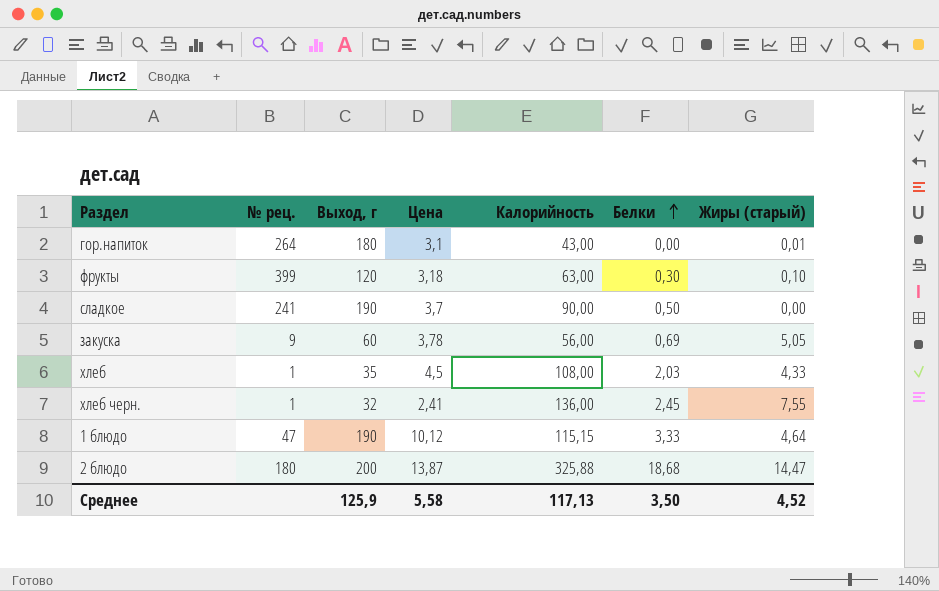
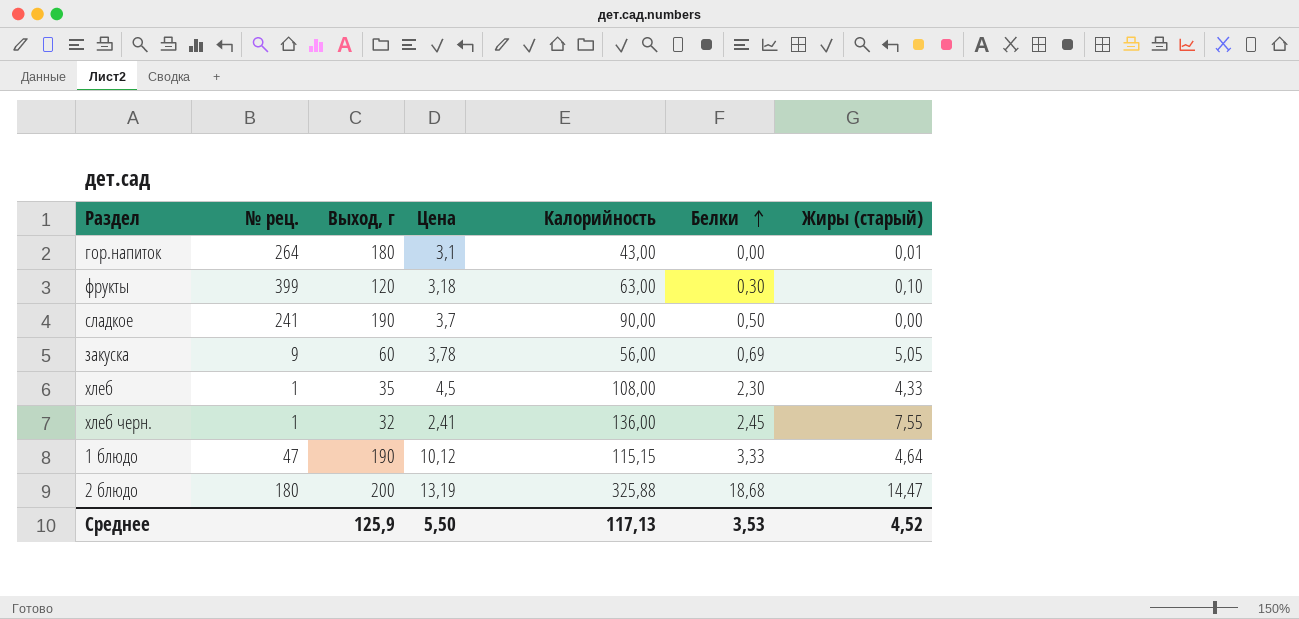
хлеб | Белки: 2,03 -> 2,30
2 блюдо | Цена: 13,87 -> 13,19
Среднее | Цена: 5,58 -> 5,50
Среднее | Белки: 3,50 -> 3,53

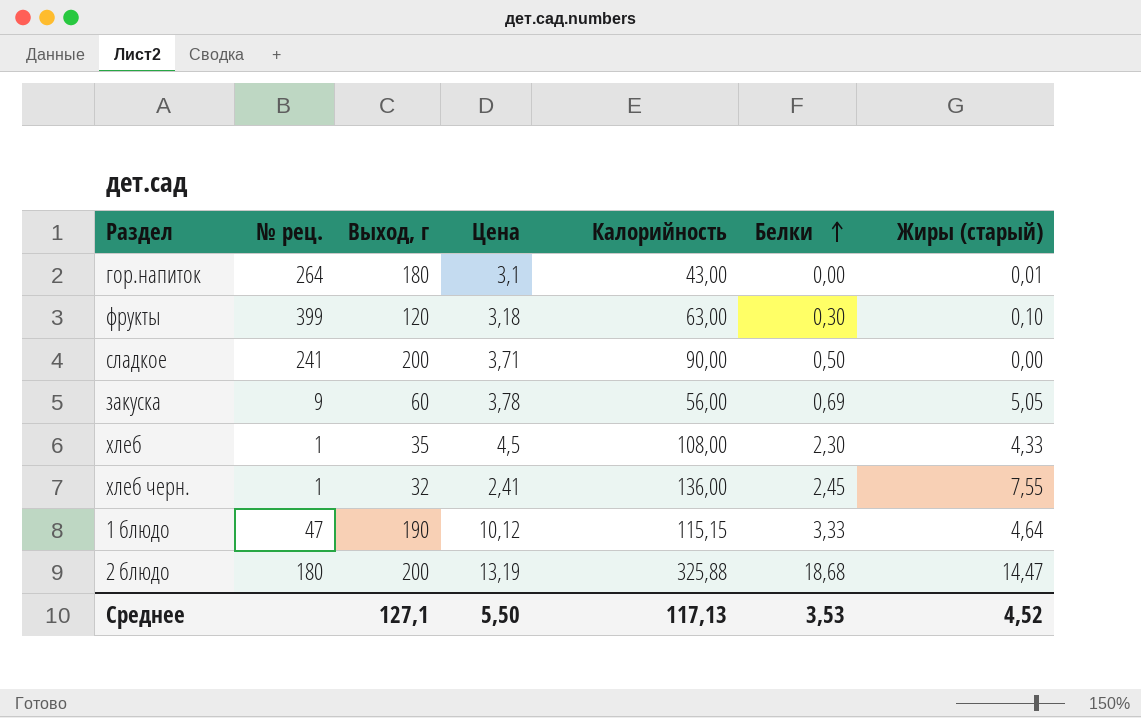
сладкое | Выход, г: 190 -> 200
сладкое | Цена: 3,7 -> 3,71
Среднее | Выход, г: 125,9 -> 127,1

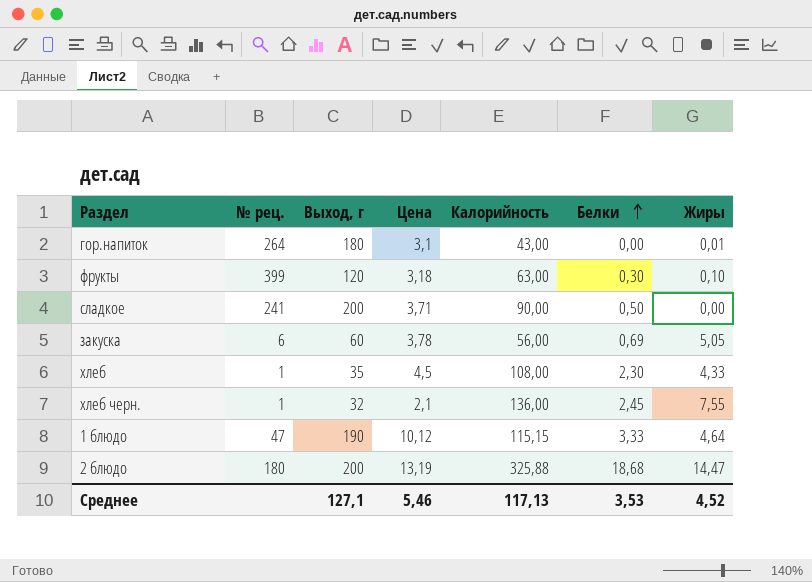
column name: Жиры (старый) -> Жиры
закуска | № рец.: 9 -> 6
хлеб черн. | Цена: 2,41 -> 2,1
Среднее | Цена: 5,50 -> 5,46

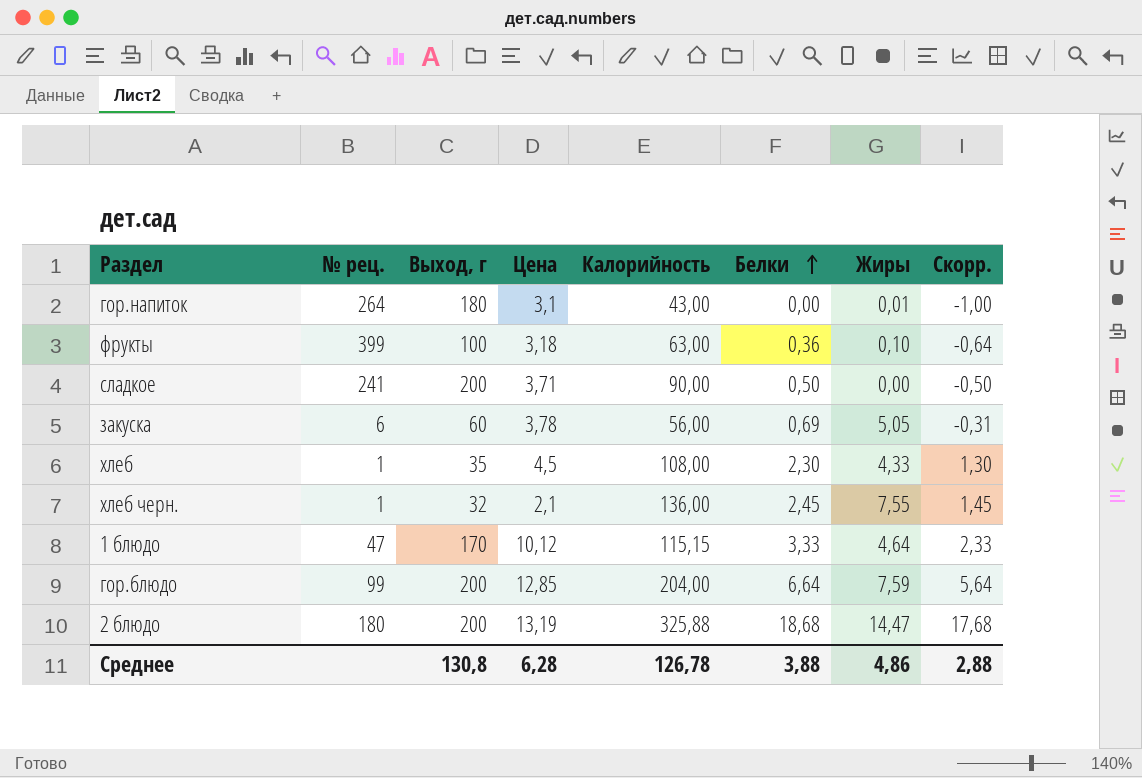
column Скорр. | formula: none -> [Белки] - 1
фрукты | Выход, г: 120 -> 100
фрукты | Белки: 0,30 -> 0,36
1 блюдо | Выход, г: 190 -> 170
row гор.блюдо: none -> 99 | 200 | 12,85 | 204,00 | 6,64 | 7,59 | 5,64
Среднее | Выход, г: 127,1 -> 130,8
Среднее | Цена: 5,46 -> 6,28
Среднее | Калорийность: 117,13 -> 126,78
Среднее | Белки: 3,53 -> 3,88
Среднее | Жиры: 4,52 -> 4,86

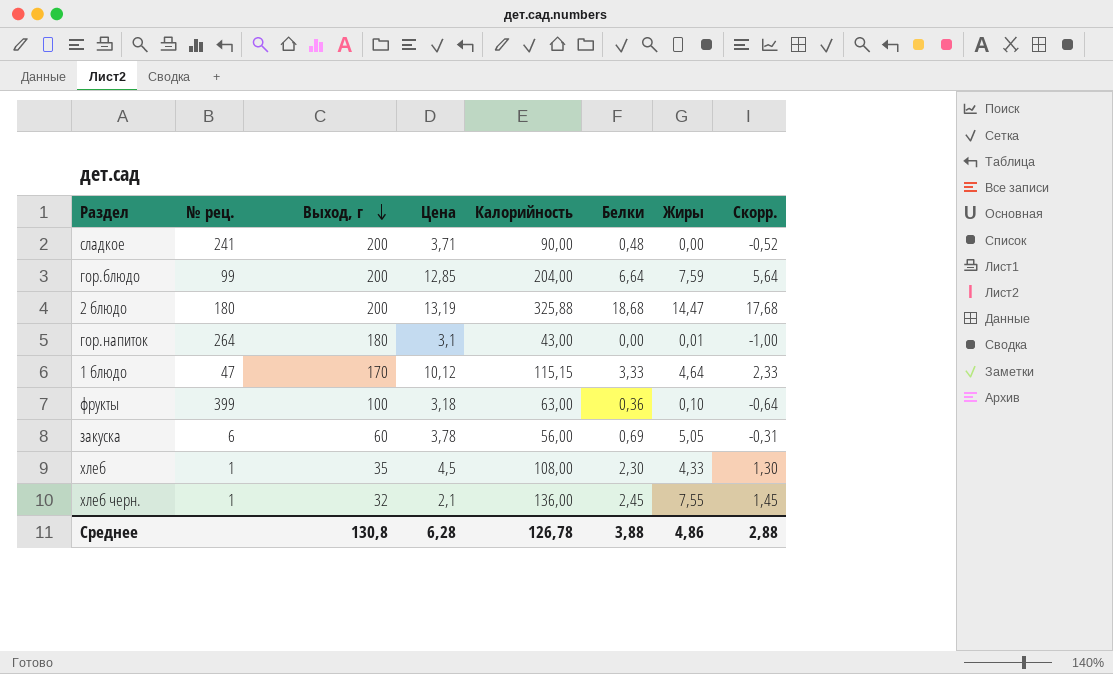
row order: Белки ascending -> Выход, г descending
сладкое | Белки: 0,50 -> 0,48
сладкое | Скорр.: -0,50 -> -0,52

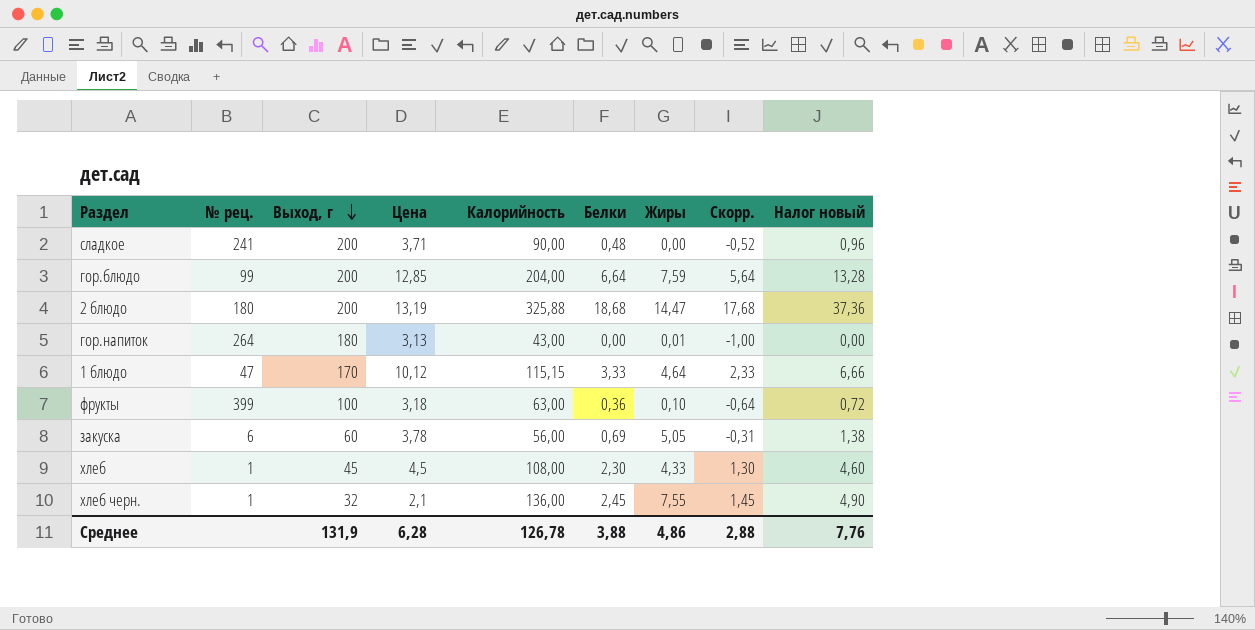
column Налог новый | formula: none -> [Белки] * 2
гор.напиток | Цена: 3,1 -> 3,13
хлеб | Выход, г: 35 -> 45
Среднее | Выход, г: 130,8 -> 131,9

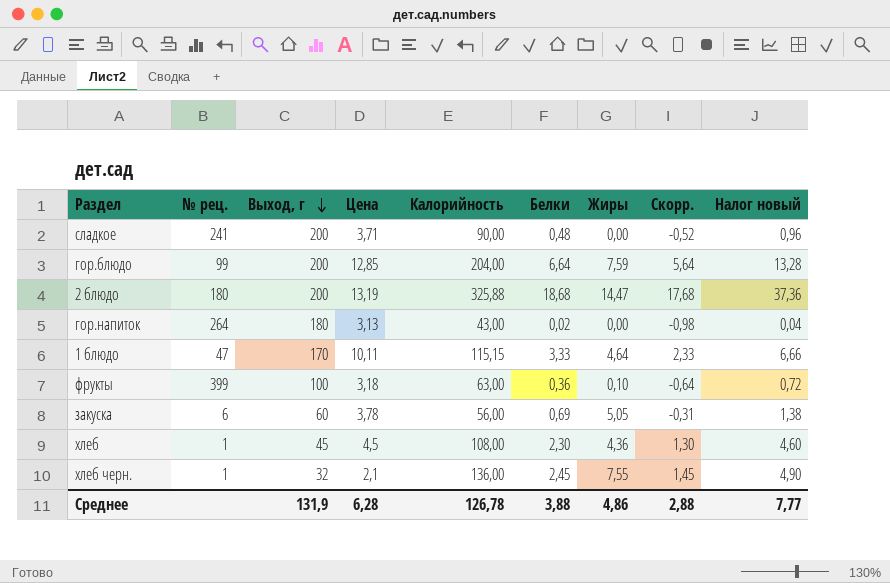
гор.напиток | Белки: 0,00 -> 0,02
гор.напиток | Жиры: 0,01 -> 0,00
гор.напиток | Скорр.: -1,00 -> -0,98
гор.напиток | Налог новый: 0,00 -> 0,04
1 блюдо | Цена: 10,12 -> 10,11
хлеб | Жиры: 4,33 -> 4,36
Среднее | Налог новый: 7,76 -> 7,77

